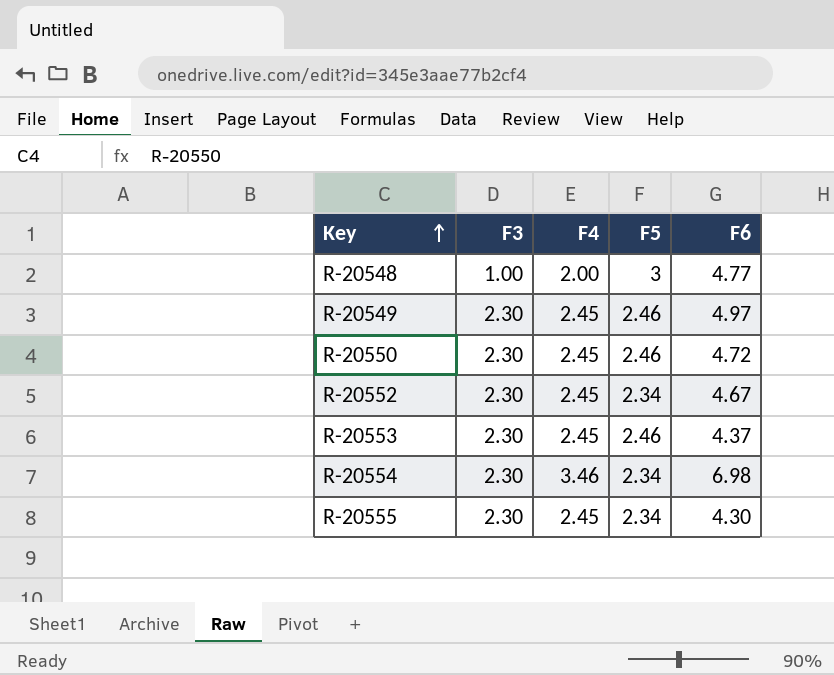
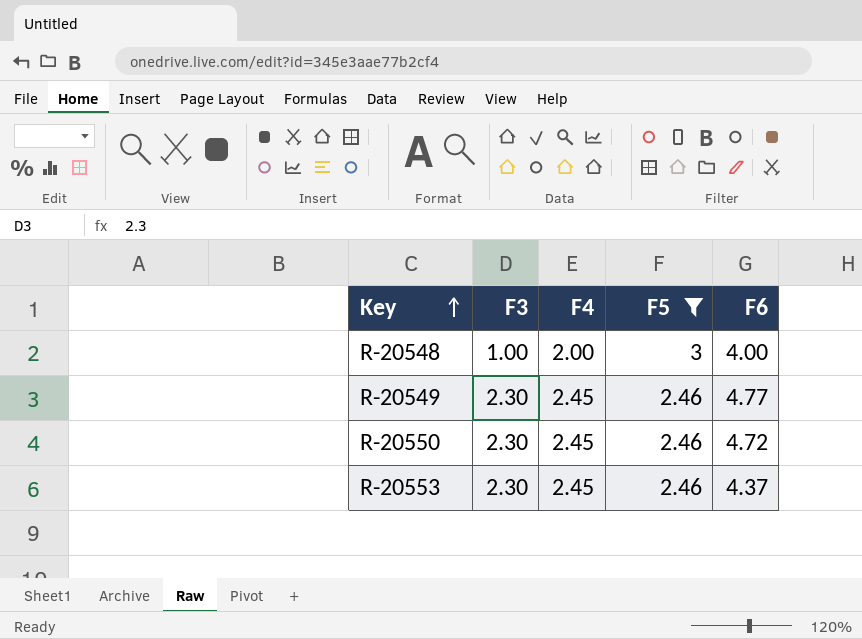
filter: none -> F5 != 2.34
R-20548 | F6: 4.77 -> 4.00
R-20549 | F6: 4.97 -> 4.77

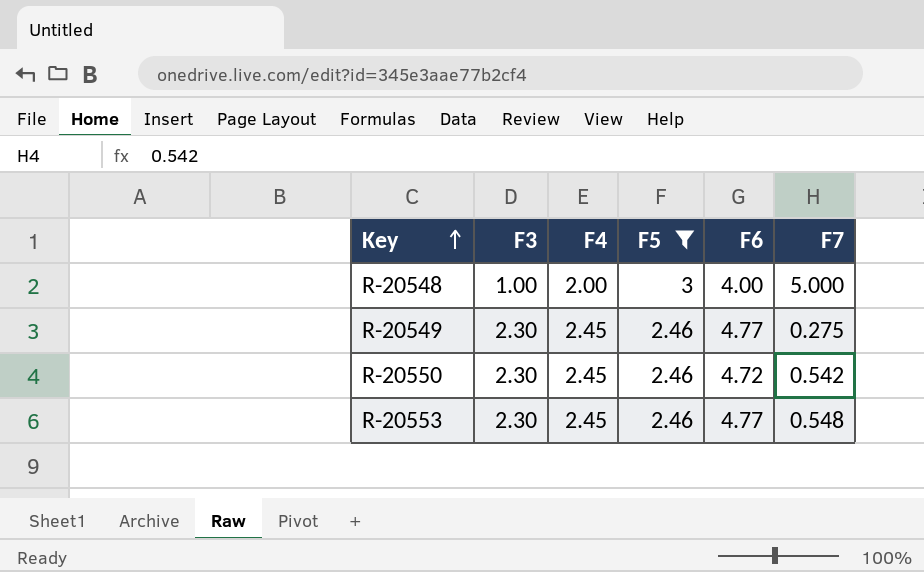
column F7 | position: none -> 6
R-20553 | F6: 4.37 -> 4.77

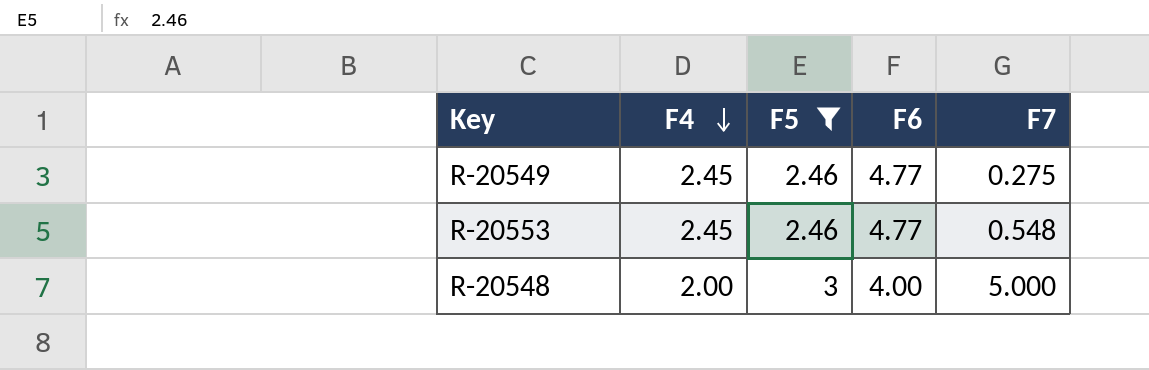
row order: Key ascending -> F4 descending
column F3 | position: 2 -> none
row R-20550: 2.30 | 2.45 | 2.46 | 4.72 | 0.542 -> none

